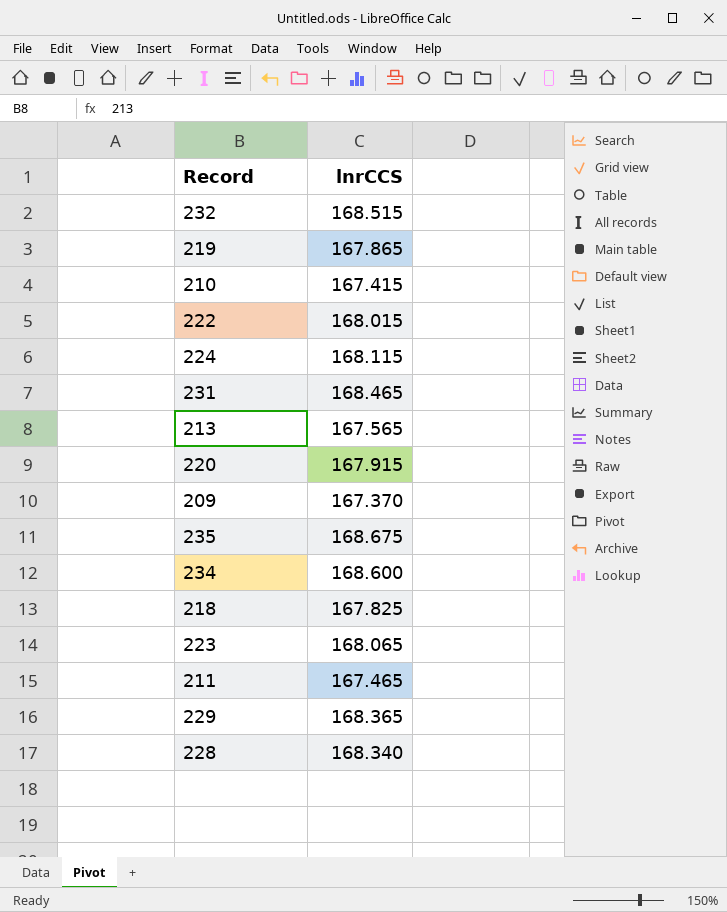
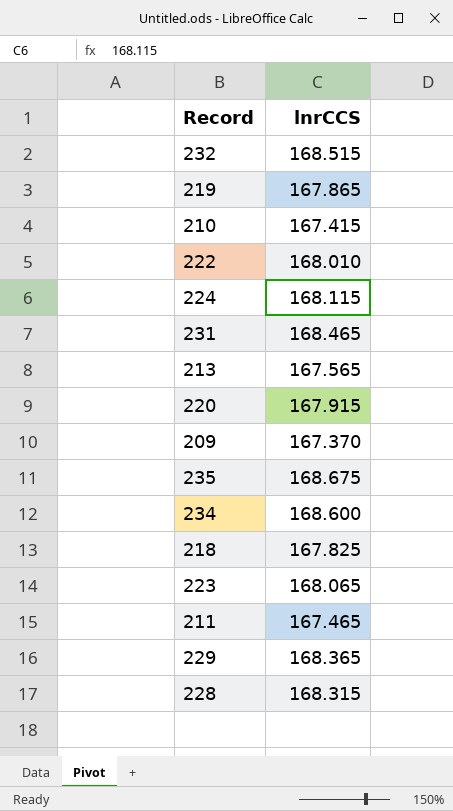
222 | lnrCCS: 168.015 -> 168.010
228 | lnrCCS: 168.340 -> 168.315

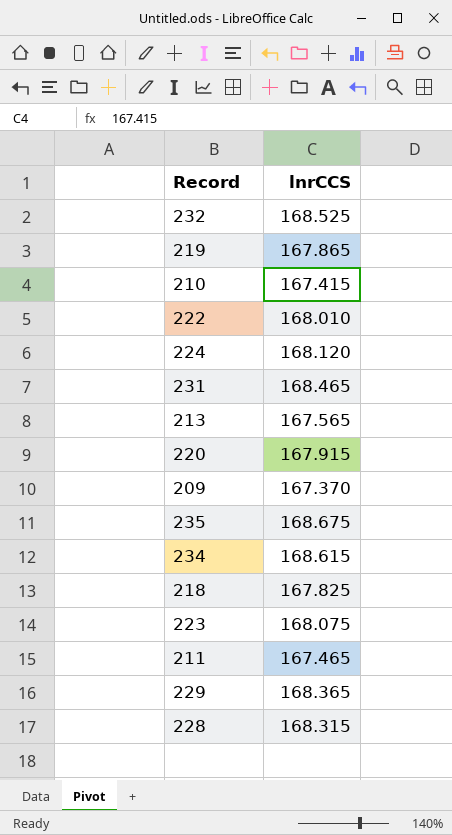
232 | lnrCCS: 168.515 -> 168.525
224 | lnrCCS: 168.115 -> 168.120
234 | lnrCCS: 168.600 -> 168.615
223 | lnrCCS: 168.065 -> 168.075

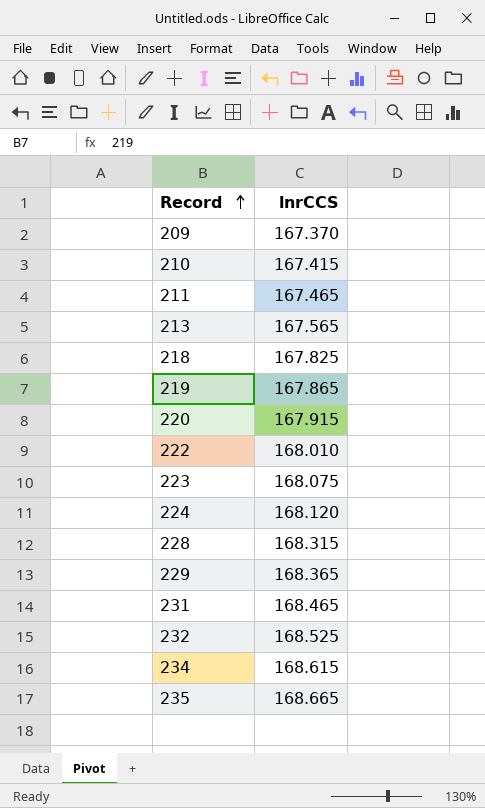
row order: none -> Record ascending
235 | lnrCCS: 168.675 -> 168.665

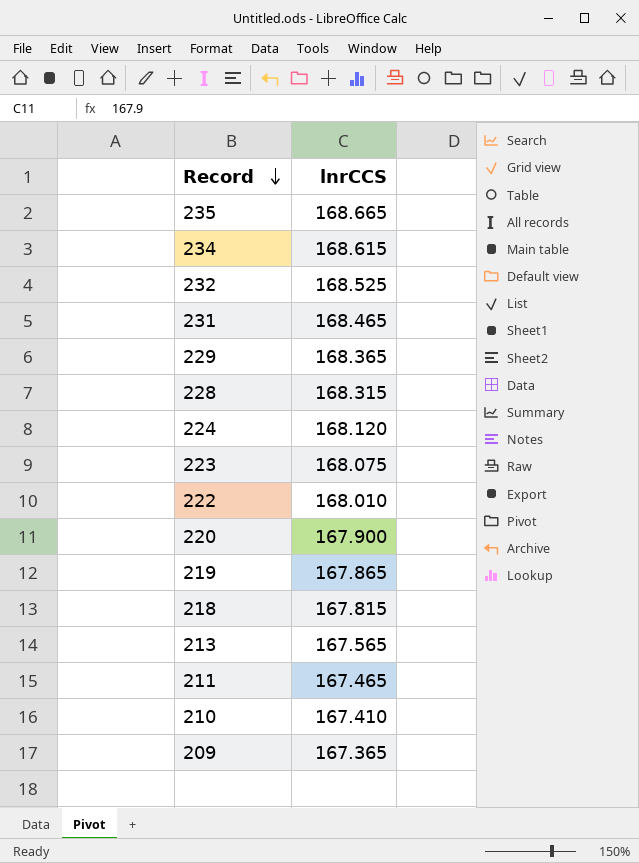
row order: Record ascending -> Record descending
220 | lnrCCS: 167.915 -> 167.900
218 | lnrCCS: 167.825 -> 167.815
210 | lnrCCS: 167.415 -> 167.410
209 | lnrCCS: 167.370 -> 167.365

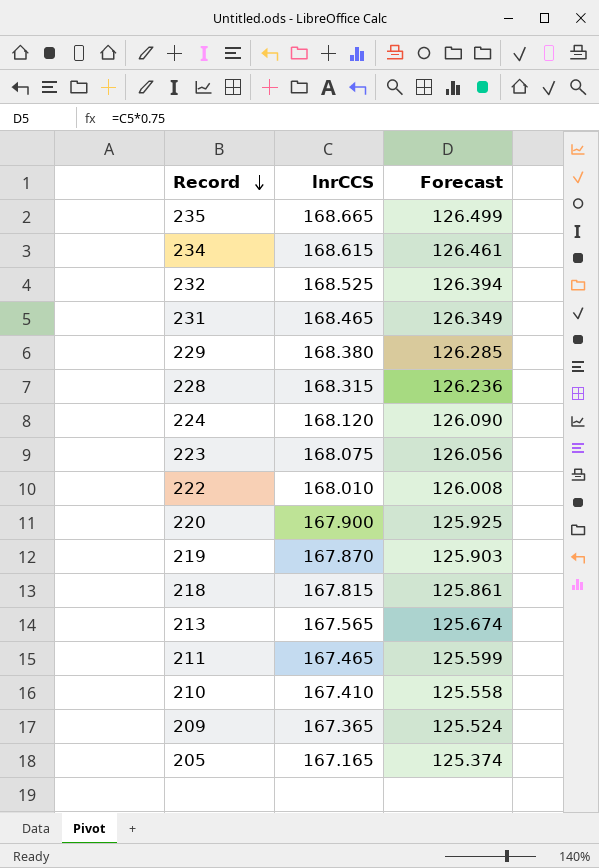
column Forecast | formula: none -> [lnrCCS] * 0.75
229 | lnrCCS: 168.365 -> 168.380
219 | lnrCCS: 167.865 -> 167.870
row 205: none -> 167.165 | 125.374

